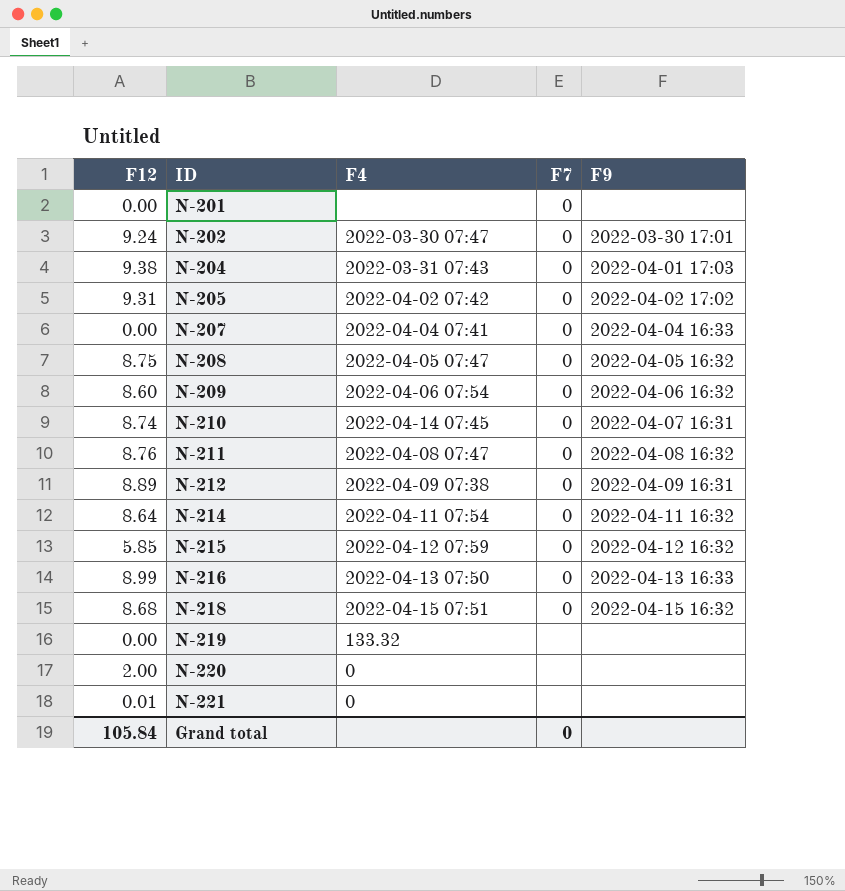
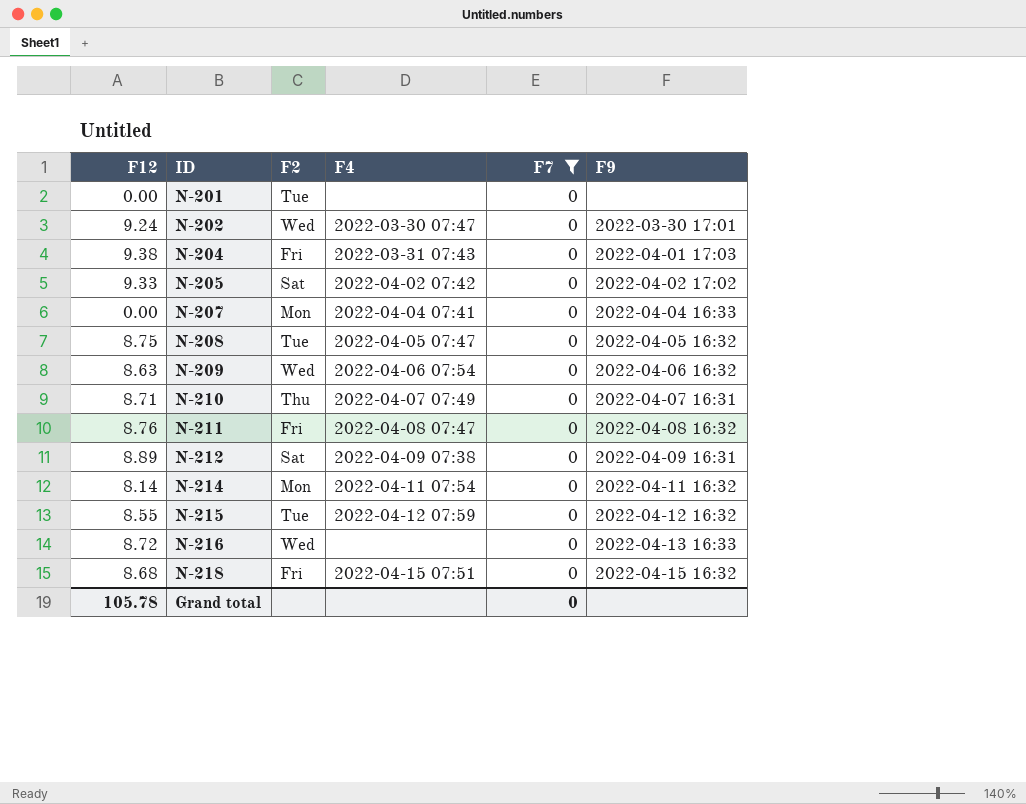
filter: none -> F7 = 0
column F2 | position: none -> 3
N-205 | F12: 9.31 -> 9.33
N-209 | F12: 8.60 -> 8.63
N-210 | F12: 8.74 -> 8.71
N-210 | F4: 2022-04-14 07:45 -> 2022-04-07 07:49
N-214 | F12: 8.64 -> 8.14
N-215 | F12: 5.85 -> 8.55
N-216 | F12: 8.99 -> 8.72
N-216 | F4: 2022-04-13 07:50 -> none
Grand total | F12: 105.84 -> 105.78

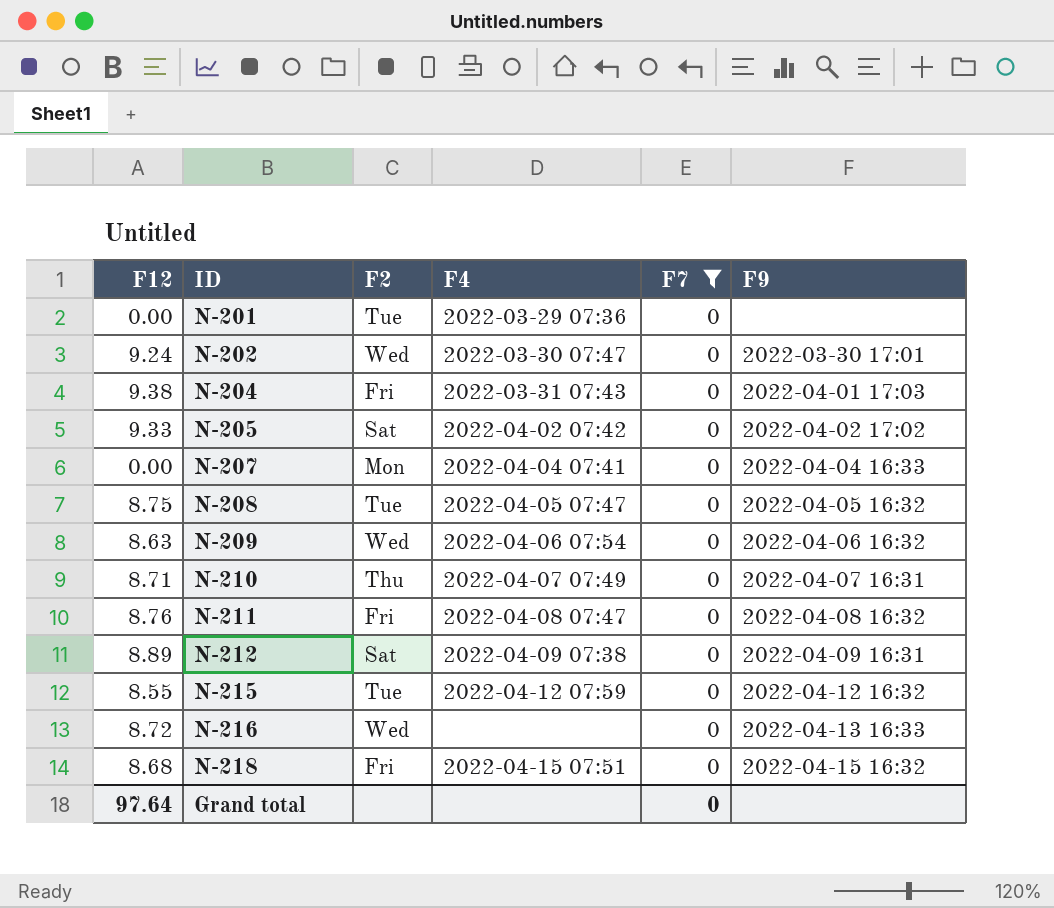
row N-214: 8.14 | Mon | 2022-04-11 07:54 | 0 | 2022-04-11 16:32 -> none
N-201 | F4: none -> 2022-03-29 07:36
Grand total | F12: 105.78 -> 97.64

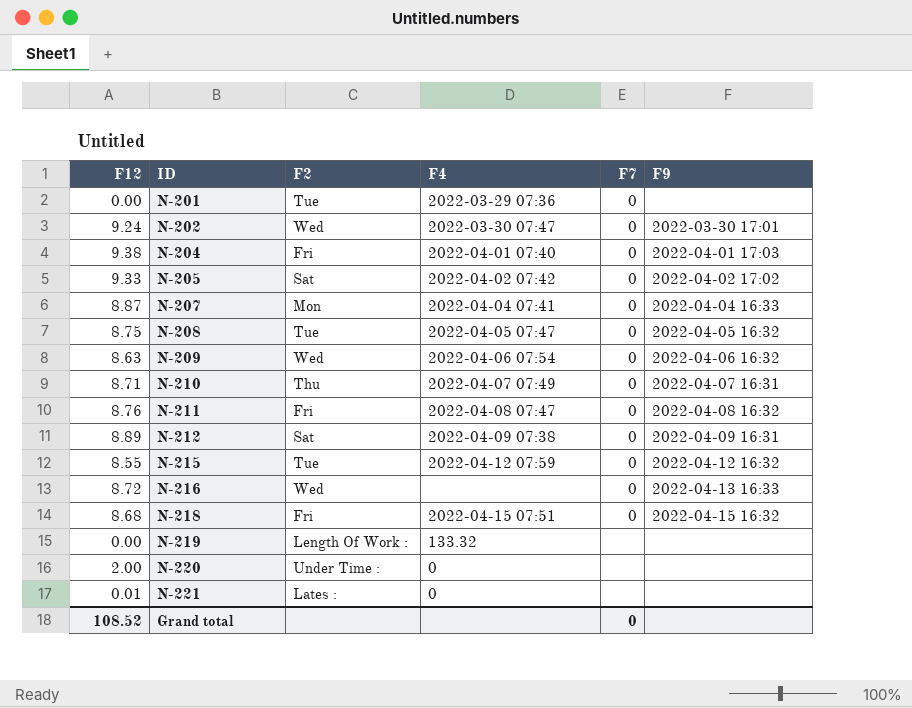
filter: F7 = 0 -> none
N-204 | F4: 2022-03-31 07:43 -> 2022-04-01 07:40
N-207 | F12: 0.00 -> 8.87
Grand total | F12: 97.64 -> 108.52

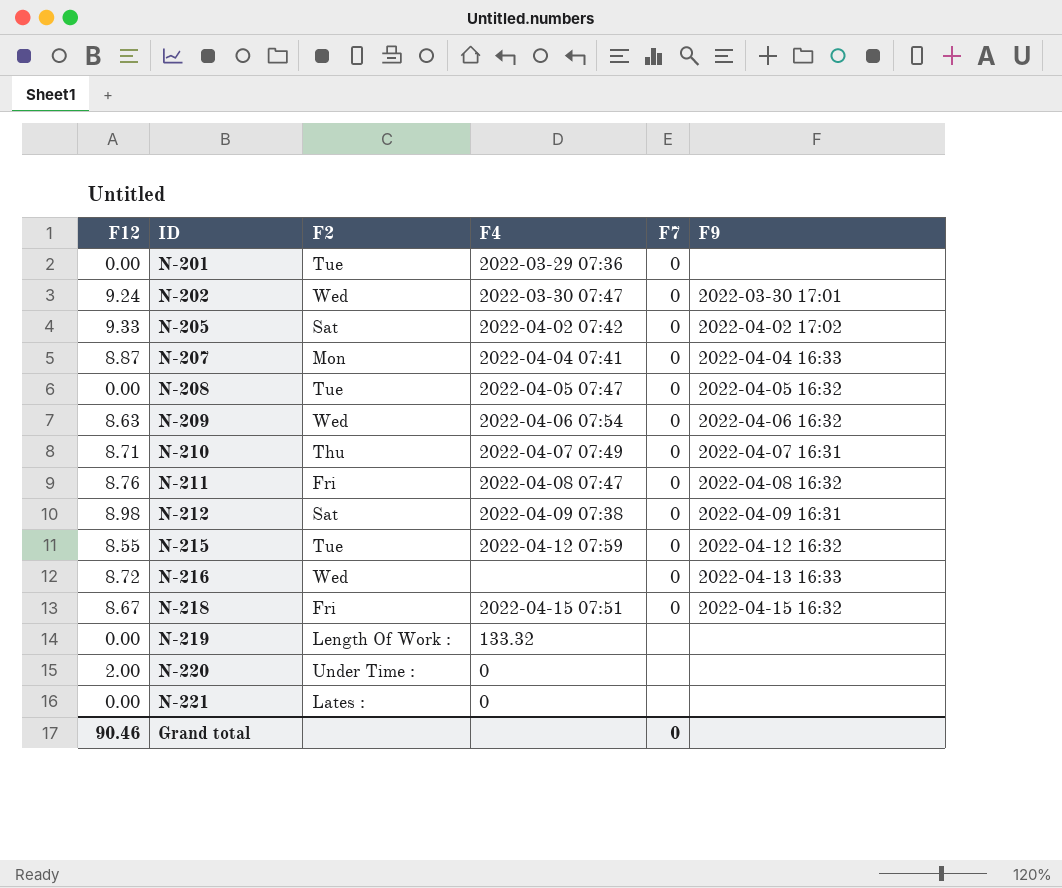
row N-204: 9.38 | Fri | 2022-04-01 07:40 | 0 | 2022-04-01 17:03 -> none
N-208 | F12: 8.75 -> 0.00
N-212 | F12: 8.89 -> 8.98
N-218 | F12: 8.68 -> 8.67
N-221 | F12: 0.01 -> 0.00
Grand total | F12: 108.52 -> 90.46

